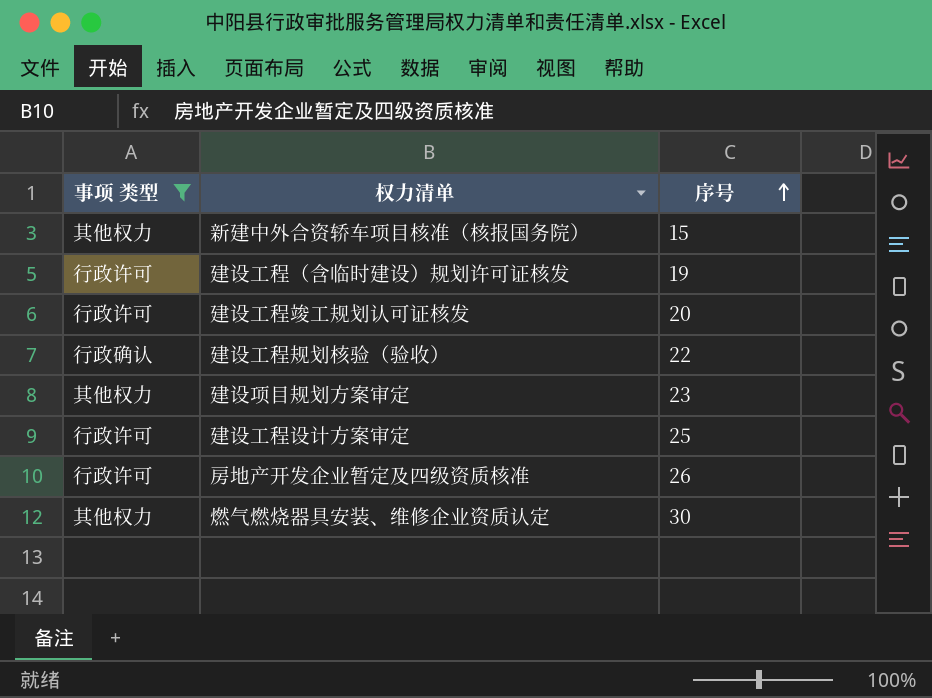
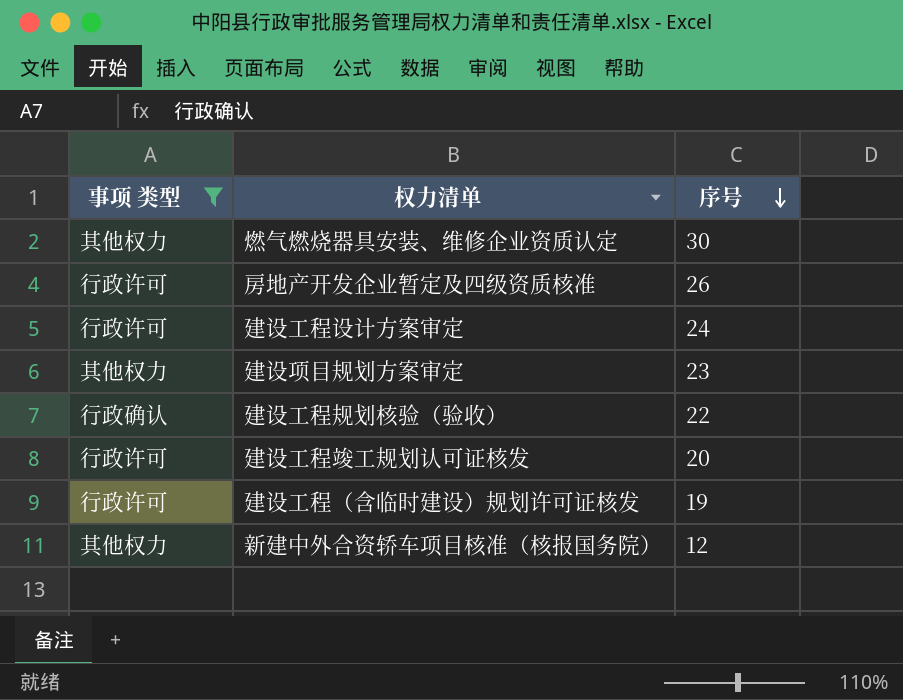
row order: 序号 ascending -> 序号 descending
建设工程设计方案审定 | 序号: 25 -> 24
新建中外合资轿车项目核准（核报国务院） | 序号: 15 -> 12

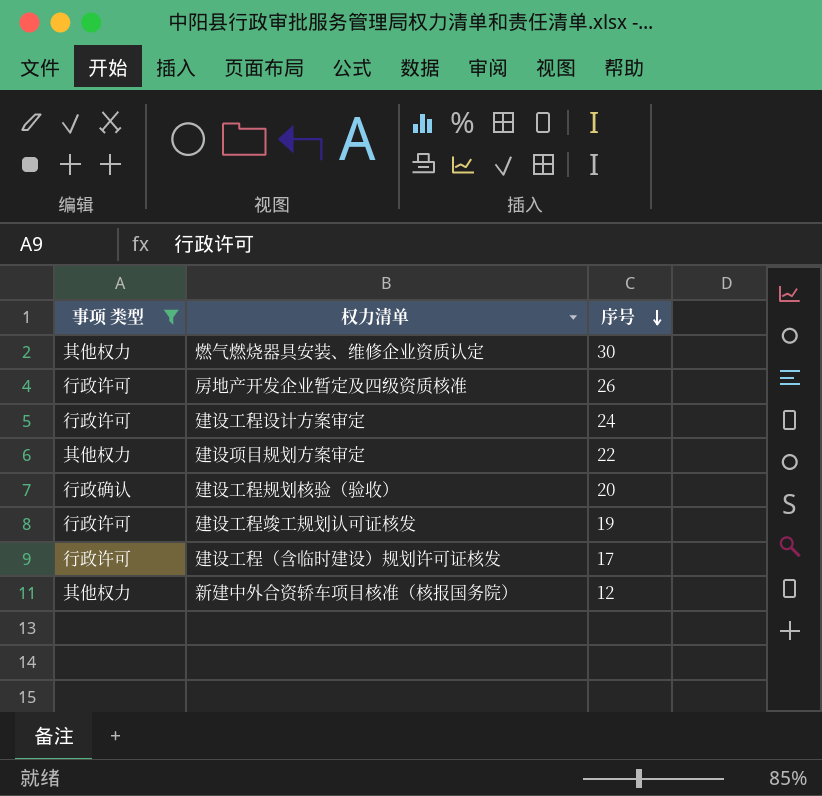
建设项目规划方案审定 | 序号: 23 -> 22
建设工程规划核验（验收） | 序号: 22 -> 20
建设工程竣工规划认可证核发 | 序号: 20 -> 19
建设工程（含临时建设）规划许可证核发 | 序号: 19 -> 17

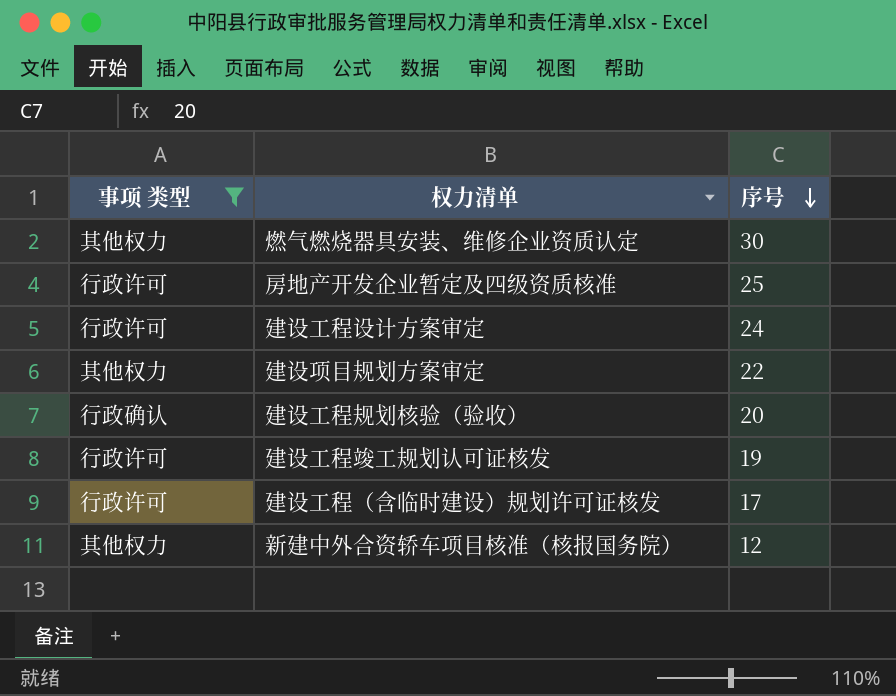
房地产开发企业暂定及四级资质核准 | 序号: 26 -> 25

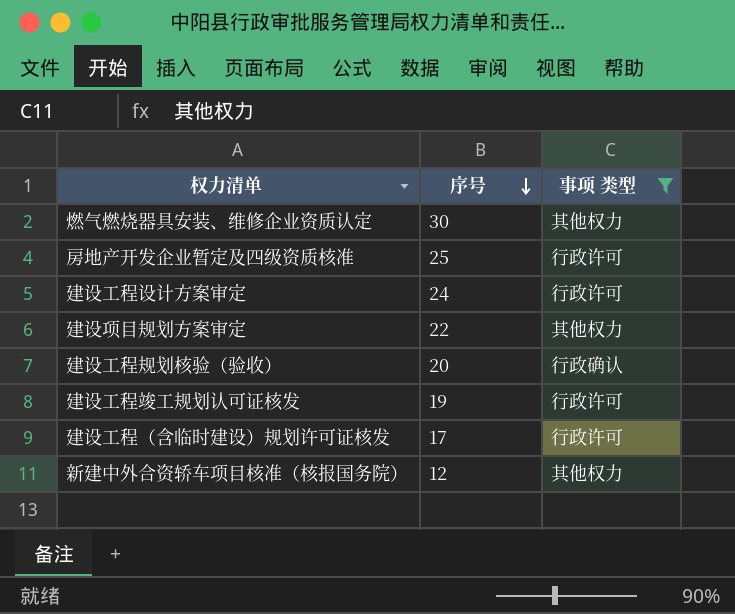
column 事项 类型 | position: 1 -> 3

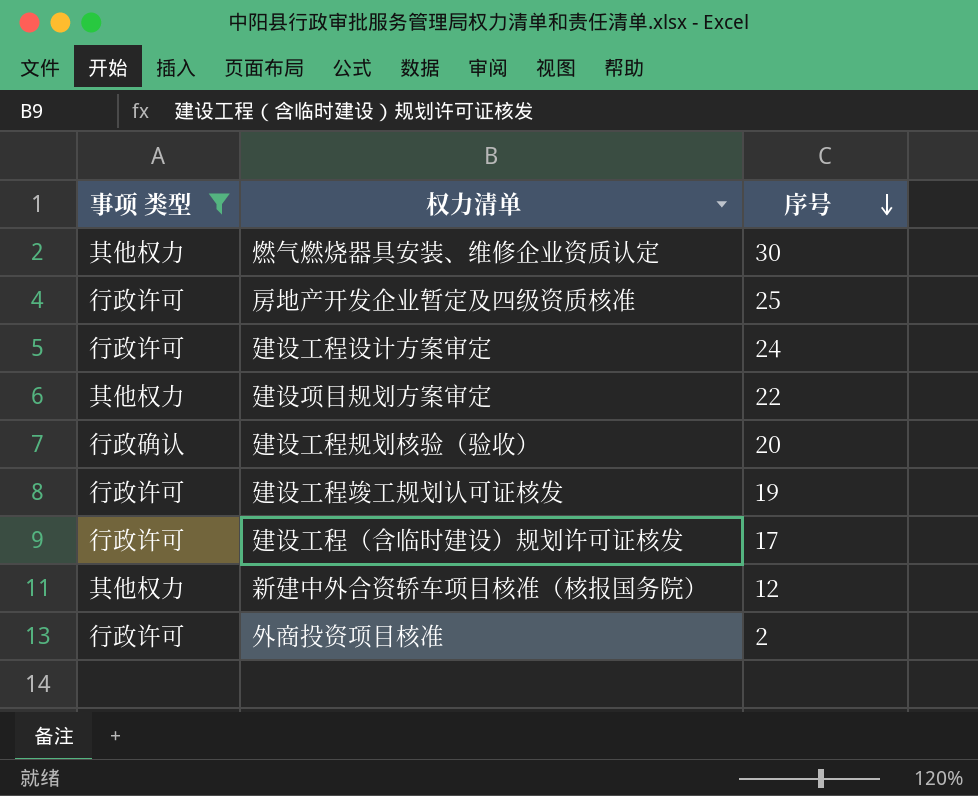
column 事项 类型 | position: 3 -> 1
row 外商投资项目核准: none -> 行政许可 | 2

